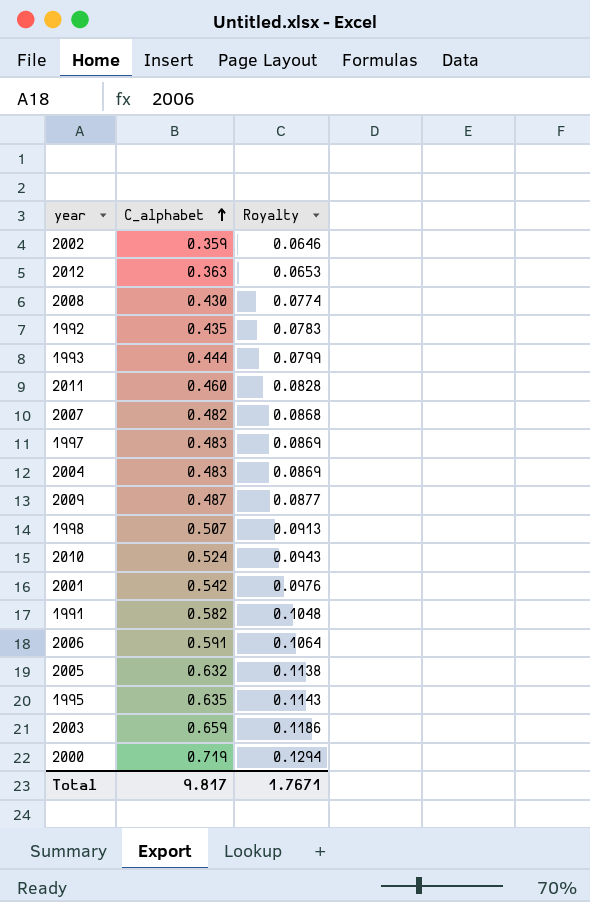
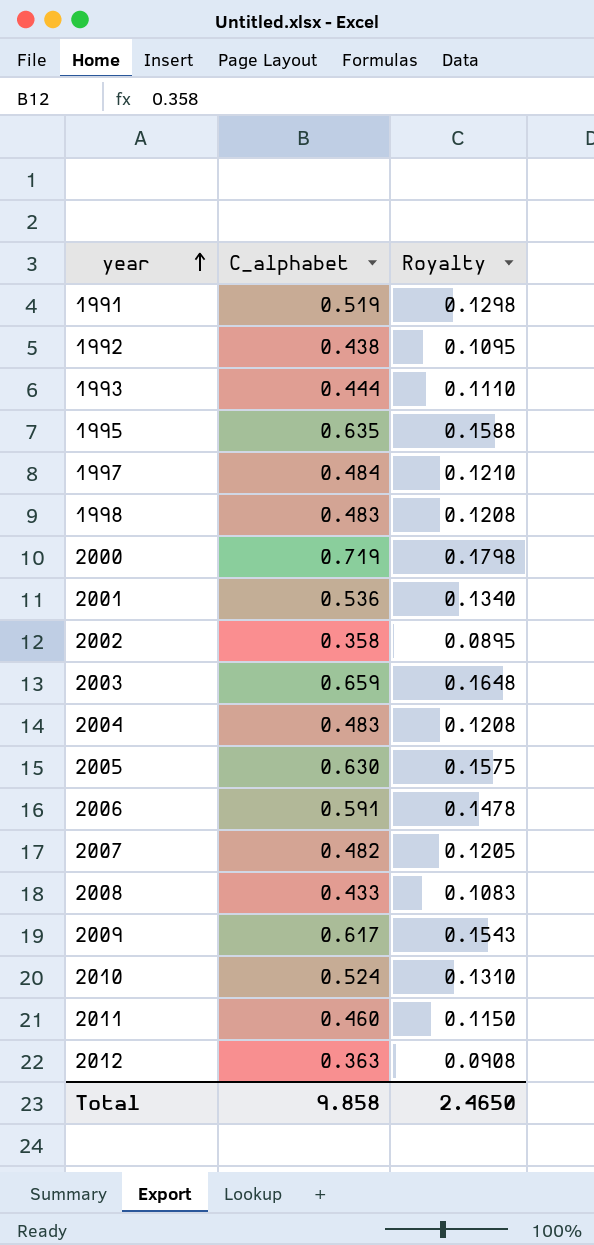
row order: C_alphabet ascending -> year ascending
column Royalty | formula: [C_alphabet] * 0.18 -> [C_alphabet] * 0.25
1991 | C_alphabet: 0.582 -> 0.519
1992 | C_alphabet: 0.435 -> 0.438
1997 | C_alphabet: 0.483 -> 0.484
1998 | C_alphabet: 0.507 -> 0.483
2001 | C_alphabet: 0.542 -> 0.536
2002 | C_alphabet: 0.359 -> 0.358
2005 | C_alphabet: 0.632 -> 0.630
2008 | C_alphabet: 0.430 -> 0.433
2009 | C_alphabet: 0.487 -> 0.617
Total | C_alphabet: 9.817 -> 9.858
Total | Royalty: 1.7671 -> 2.4650

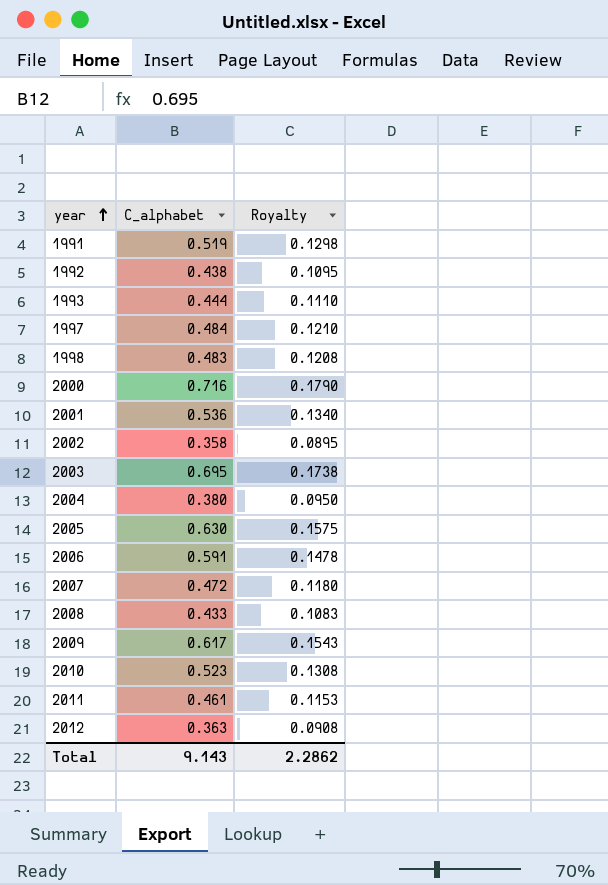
row 1995: 0.635 | 0.1588 -> none
2000 | C_alphabet: 0.719 -> 0.716
2000 | Royalty: 0.1798 -> 0.1790
2003 | C_alphabet: 0.659 -> 0.695
2003 | Royalty: 0.1648 -> 0.1738
2004 | C_alphabet: 0.483 -> 0.380
2004 | Royalty: 0.1208 -> 0.0950
2007 | C_alphabet: 0.482 -> 0.472
2007 | Royalty: 0.1205 -> 0.1180
2010 | C_alphabet: 0.524 -> 0.523
2010 | Royalty: 0.1310 -> 0.1308
2011 | C_alphabet: 0.460 -> 0.461
2011 | Royalty: 0.1150 -> 0.1153
Total | C_alphabet: 9.858 -> 9.143
Total | Royalty: 2.4650 -> 2.2862

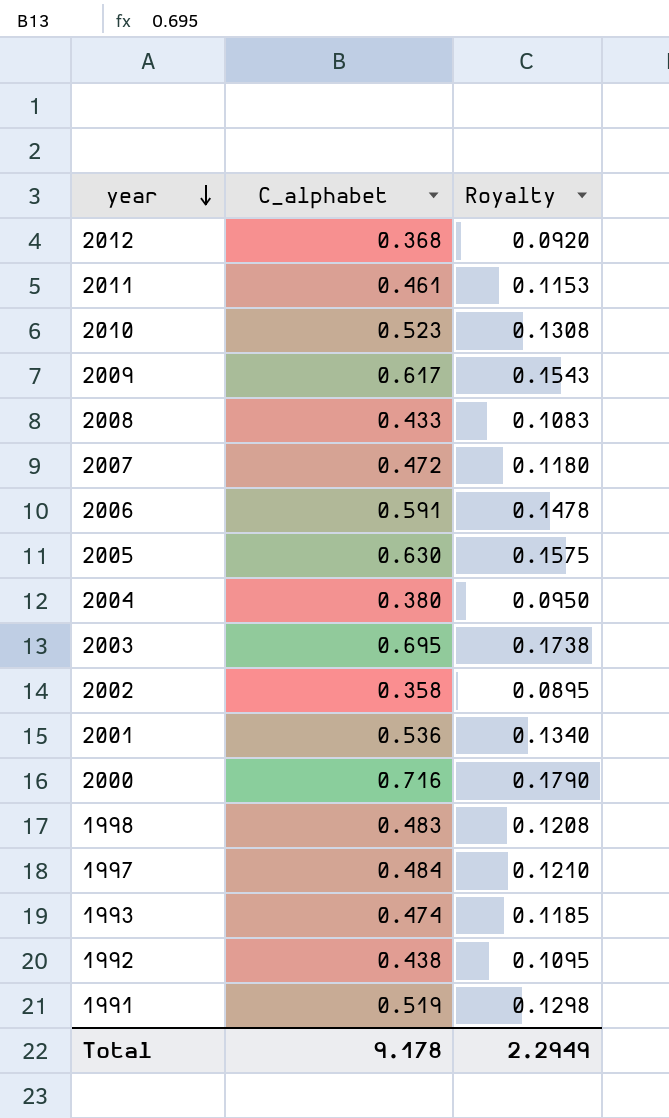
row order: year ascending -> year descending
2012 | C_alphabet: 0.363 -> 0.368
2012 | Royalty: 0.0908 -> 0.0920
1993 | C_alphabet: 0.444 -> 0.474
1993 | Royalty: 0.1110 -> 0.1185
Total | C_alphabet: 9.143 -> 9.178
Total | Royalty: 2.2862 -> 2.2949

